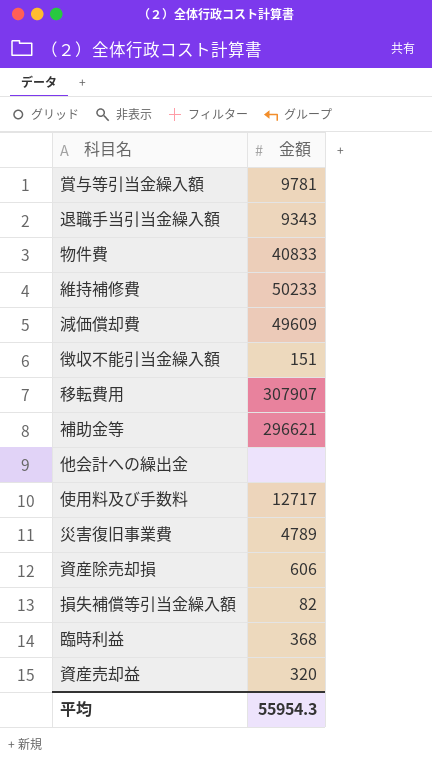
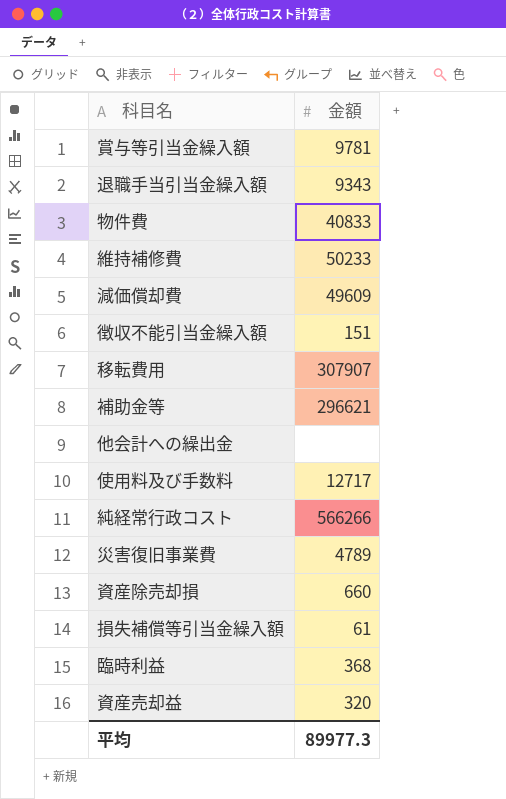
row 純経常行政コスト: none -> 566266
資産除売却損 | 金額: 606 -> 660
損失補償等引当金繰入額 | 金額: 82 -> 61
平均 | 金額: 55954.3 -> 89977.3

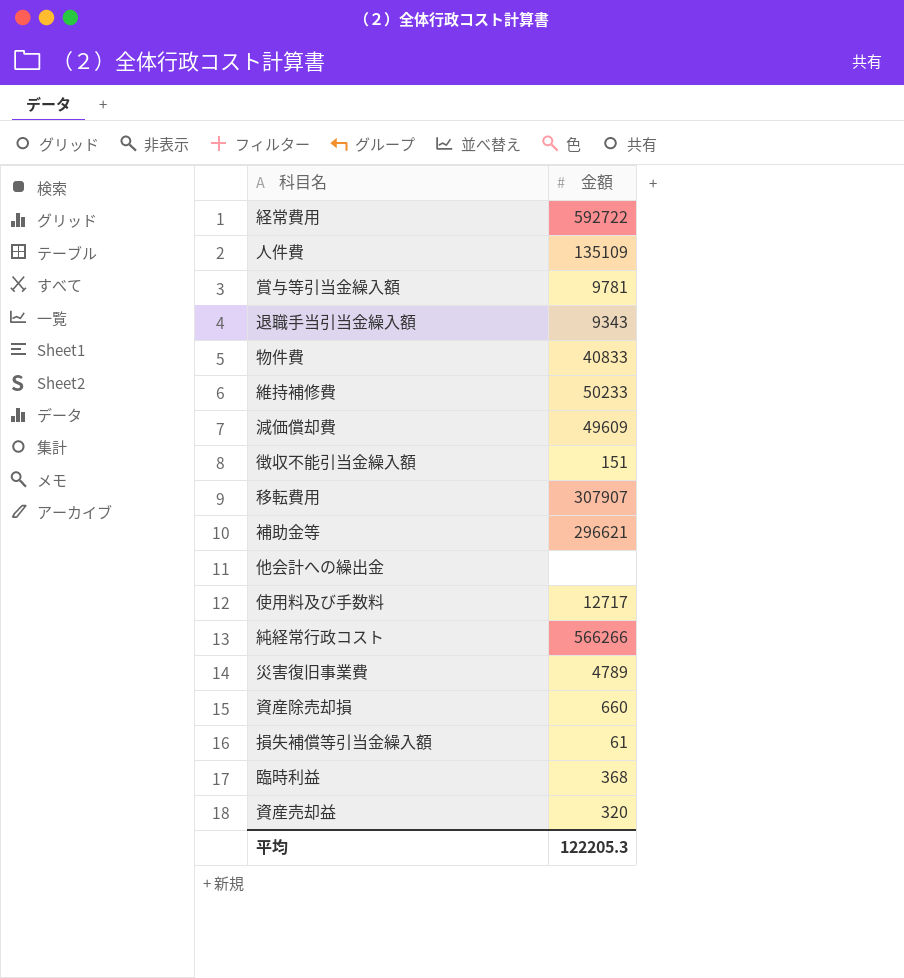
row 経常費用: none -> 592722
row 人件費: none -> 135109
平均 | 金額: 89977.3 -> 122205.3

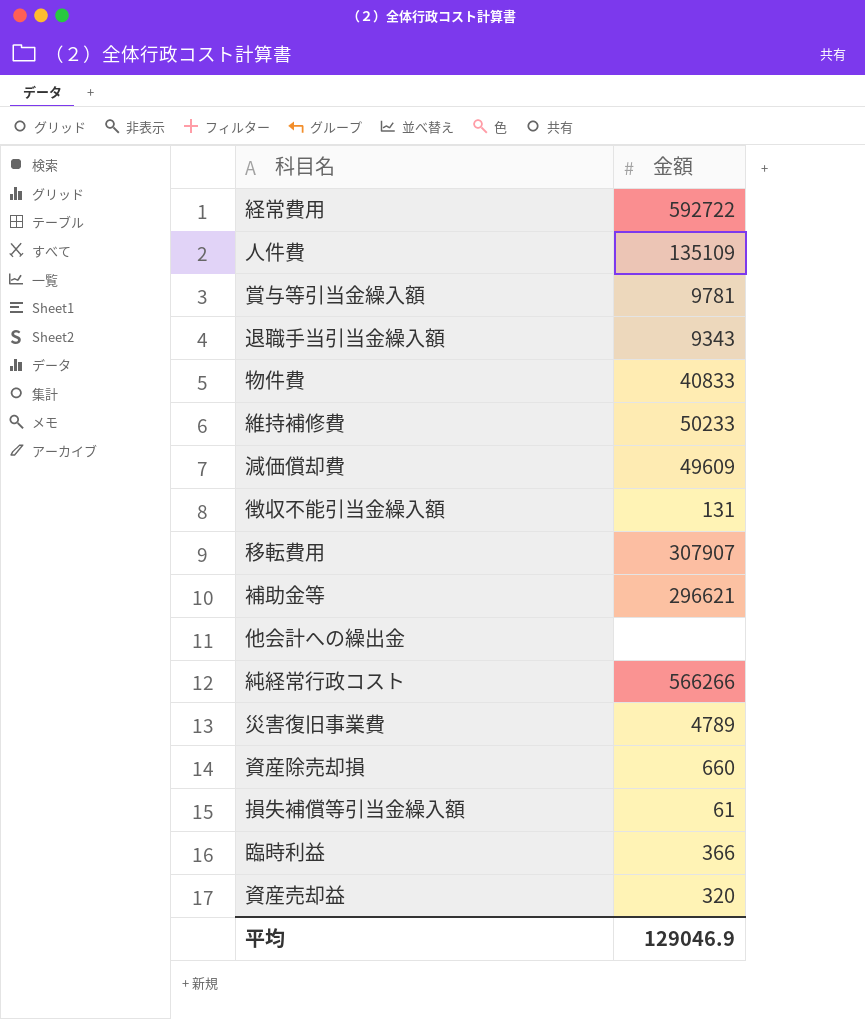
row 使用料及び手数料: 12717 -> none
徴収不能引当金繰入額 | 金額: 151 -> 131
臨時利益 | 金額: 368 -> 366
平均 | 金額: 122205.3 -> 129046.9

